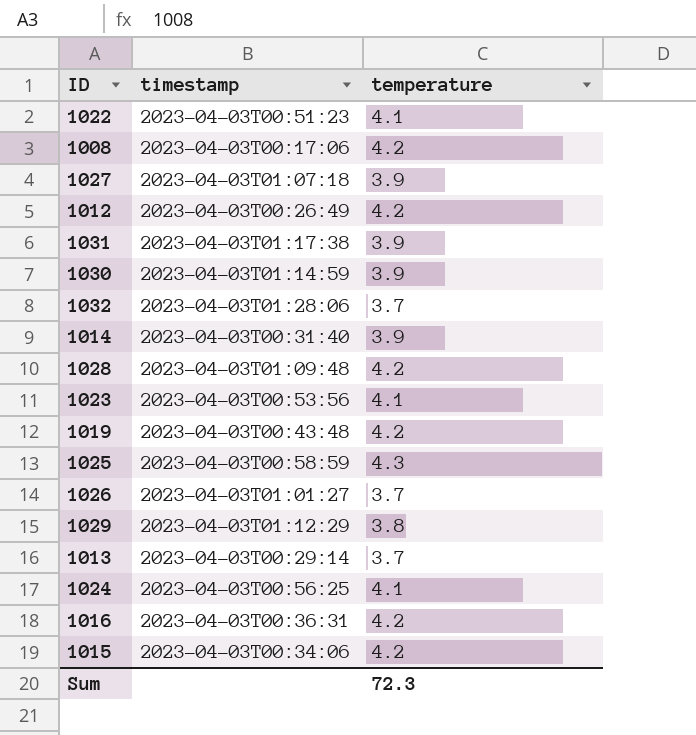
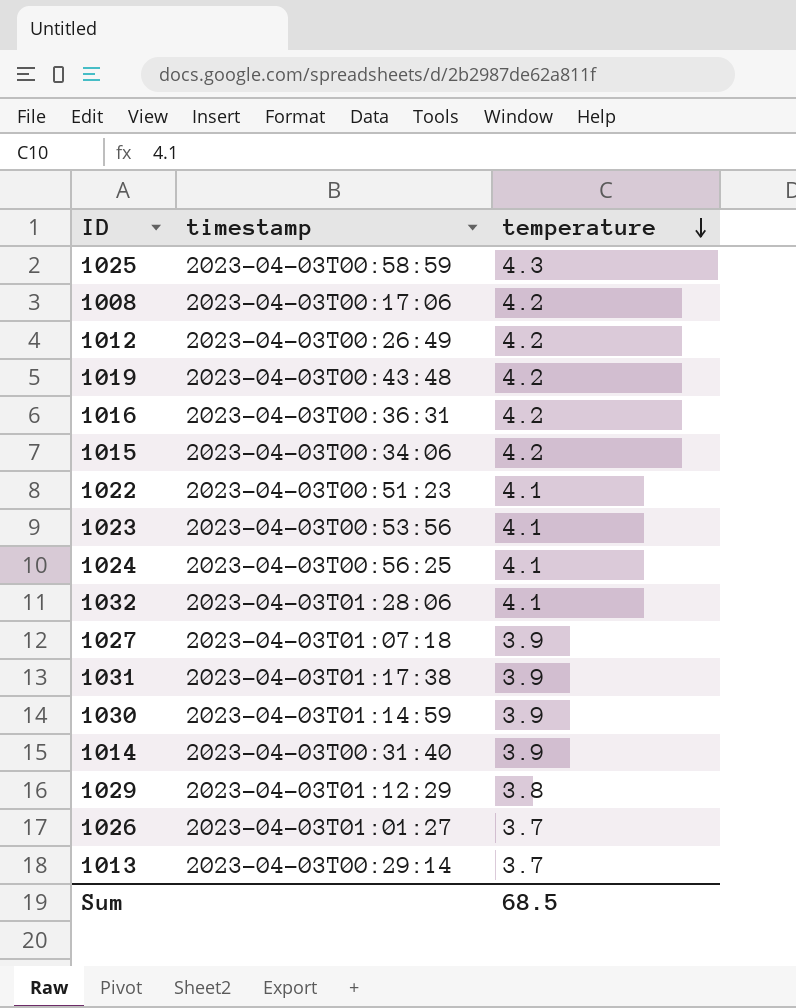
row order: none -> temperature descending
row 1028: 2023-04-03T01:09:48 | 4.2 -> none
1032 | temperature: 3.7 -> 4.1
Sum | temperature: 72.3 -> 68.5

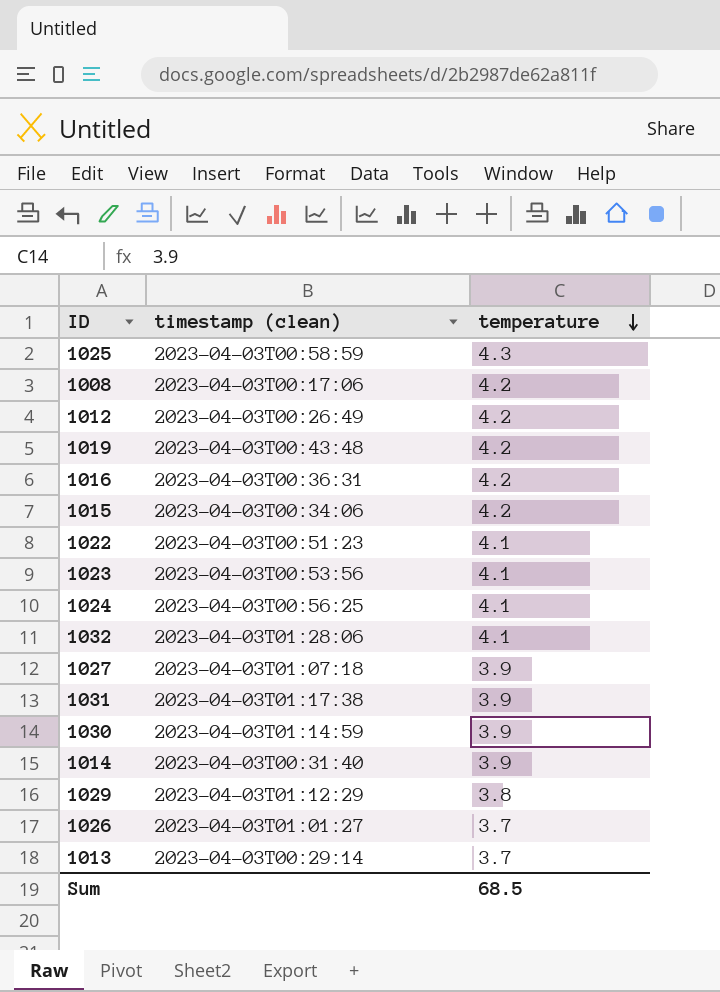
column name: timestamp -> timestamp (clean)

